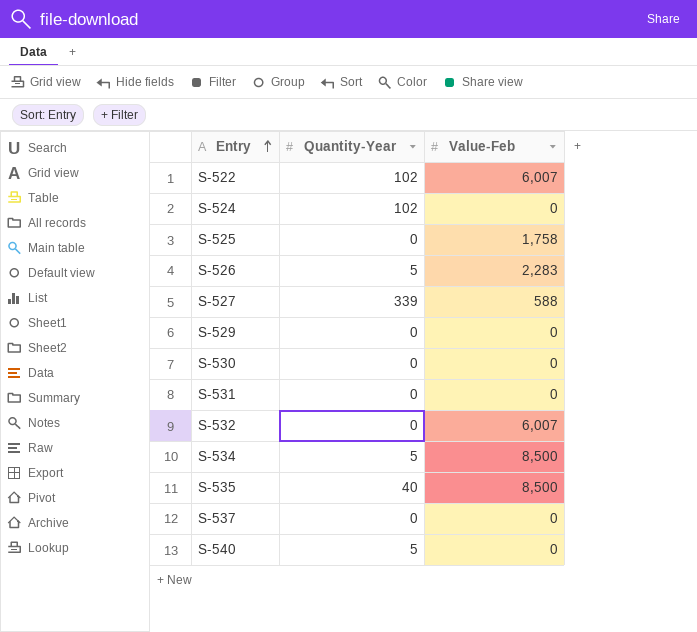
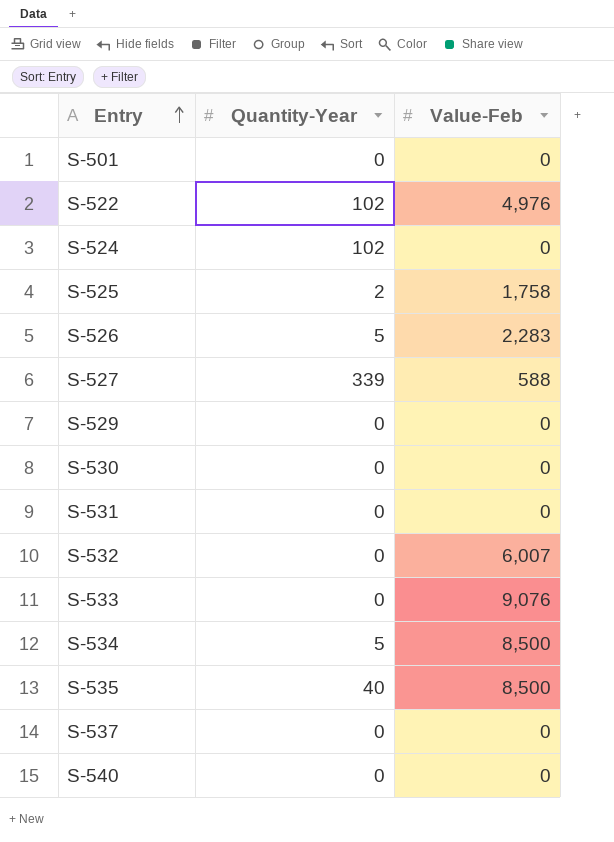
row S-501: none -> 0 | 0
S-522 | Value-Feb: 6,007 -> 4,976
S-525 | Quantity-Year: 0 -> 2
row S-533: none -> 0 | 9,076
S-540 | Quantity-Year: 5 -> 0

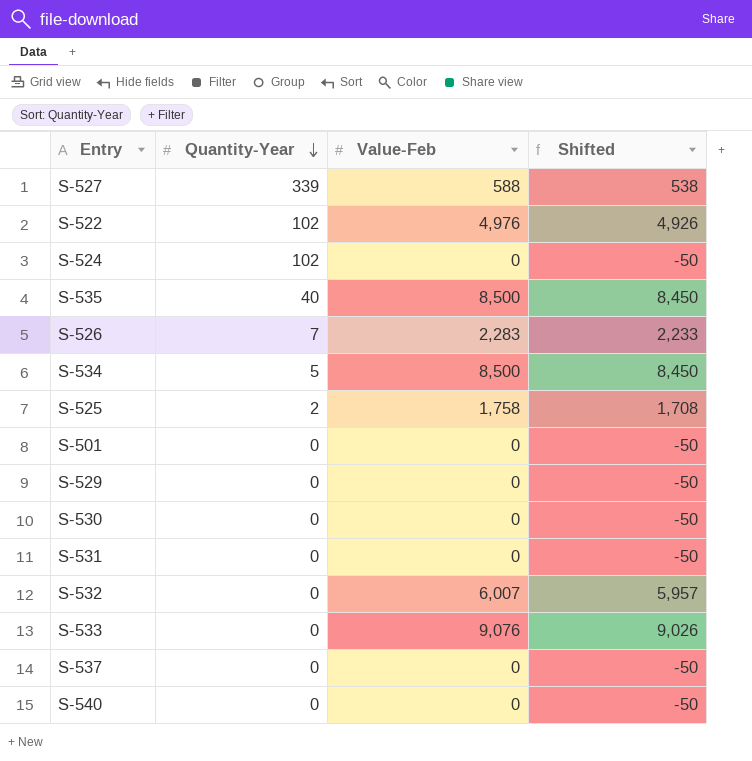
row order: Entry ascending -> Quantity-Year descending
column Shifted | formula: none -> [Value-Feb] - 50
S-526 | Quantity-Year: 5 -> 7

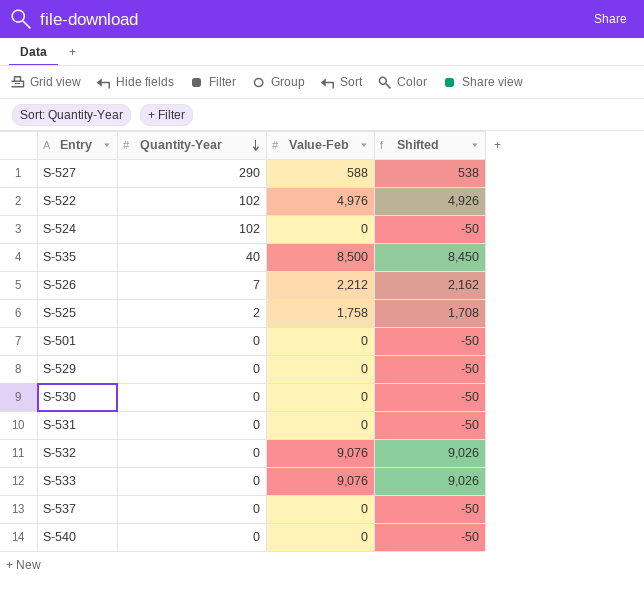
row S-534: 5 | 8,500 | 8,450 -> none
S-527 | Quantity-Year: 339 -> 290
S-526 | Value-Feb: 2,283 -> 2,212
S-526 | Shifted: 2,233 -> 2,162
S-532 | Value-Feb: 6,007 -> 9,076
S-532 | Shifted: 5,957 -> 9,026

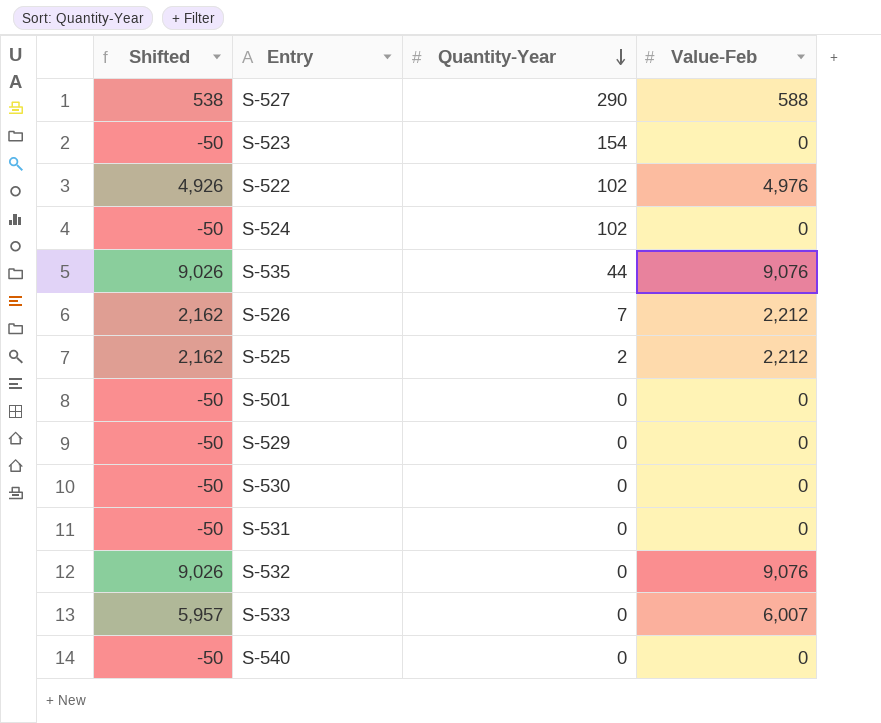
column Shifted | position: 4 -> 1
row S-537: 0 | 0 | -50 -> none
row S-523: none -> -50 | 154 | 0
S-535 | Shifted: 8,450 -> 9,026
S-535 | Quantity-Year: 40 -> 44
S-535 | Value-Feb: 8,500 -> 9,076
S-525 | Shifted: 1,708 -> 2,162
S-525 | Value-Feb: 1,758 -> 2,212
S-533 | Shifted: 9,026 -> 5,957
S-533 | Value-Feb: 9,076 -> 6,007

